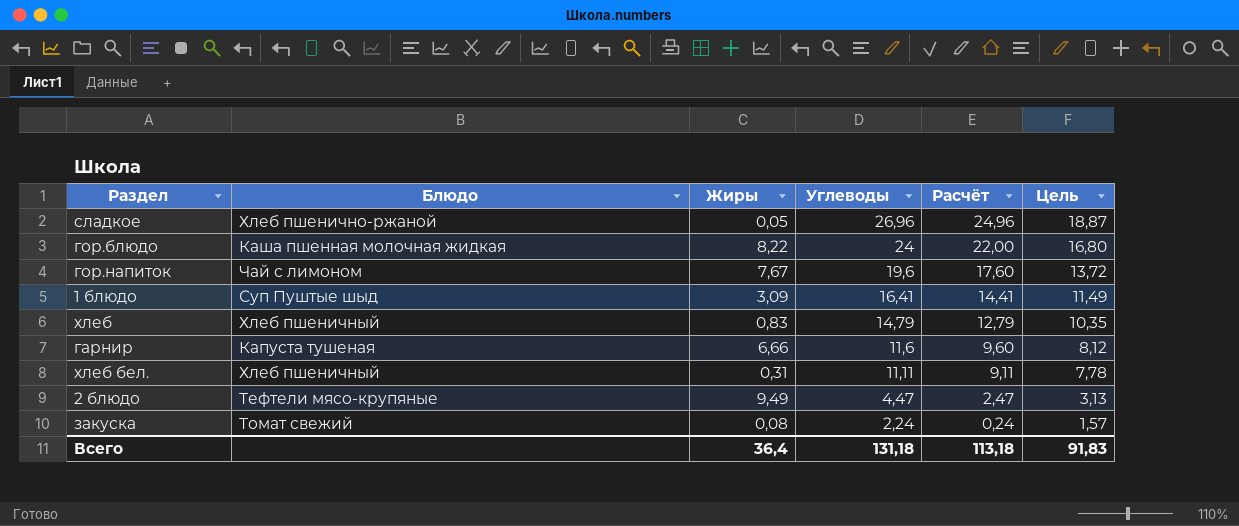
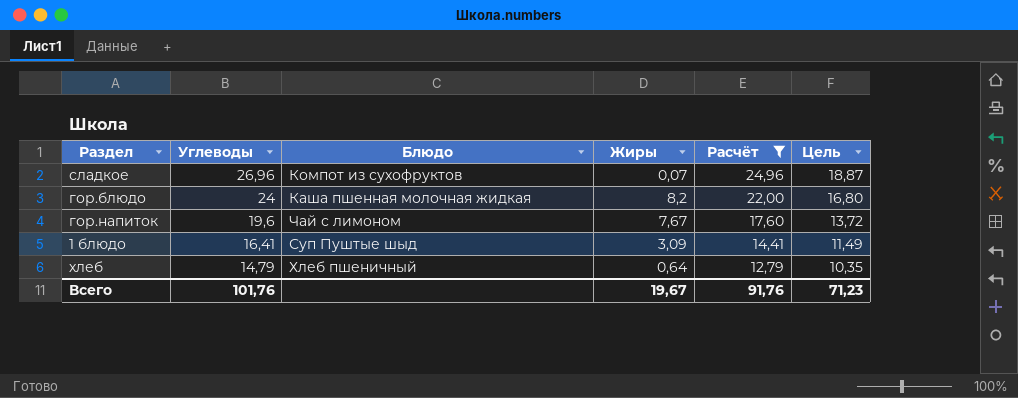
filter: none -> Расчёт >= 12,79
column Углеводы | position: 4 -> 2
сладкое | Блюдо: Хлеб пшенично-ржаной -> Компот из сухофруктов
сладкое | Жиры: 0,05 -> 0,07
гор.блюдо | Жиры: 8,22 -> 8,2
хлеб | Жиры: 0,83 -> 0,64
Всего | Углеводы: 131,18 -> 101,76
Всего | Жиры: 36,4 -> 19,67
Всего | Расчёт: 113,18 -> 91,76
Всего | Цель: 91,83 -> 71,23

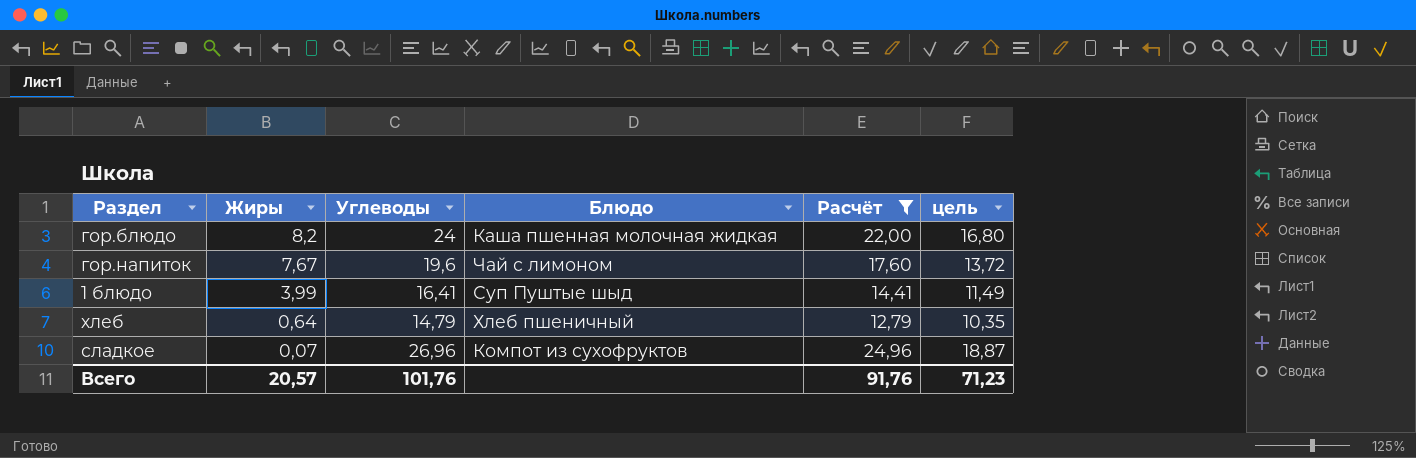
row order: Углеводы descending -> Жиры descending
column Жиры | position: 4 -> 2
column name: Цель -> цель
1 блюдо | Жиры: 3,09 -> 3,99
Всего | Жиры: 19,67 -> 20,57

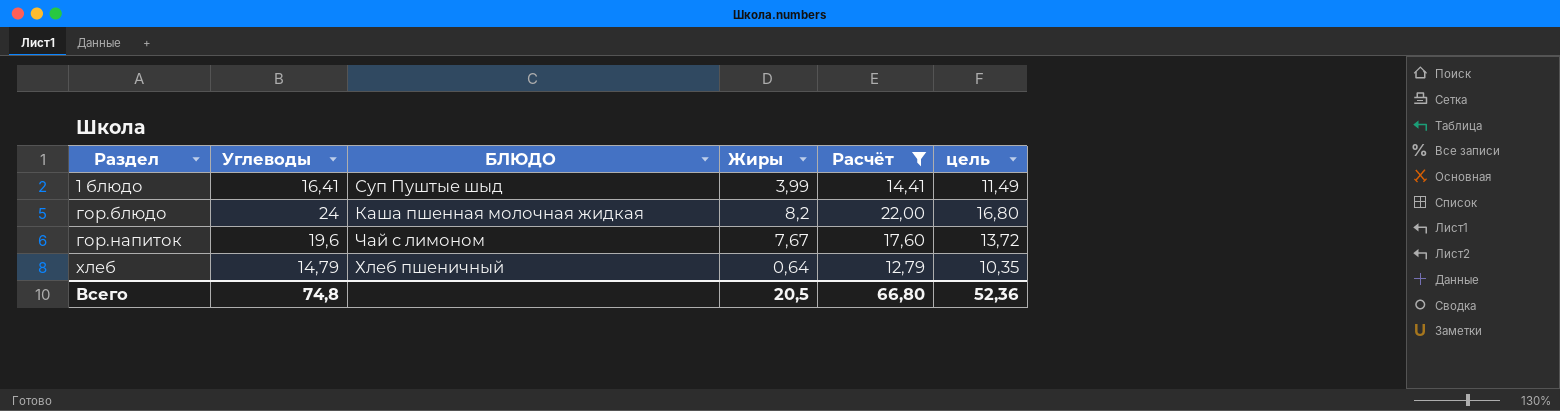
row order: Жиры descending -> Раздел ascending
column name: Блюдо -> БЛЮДО
column Жиры | position: 2 -> 4
row сладкое: 0,07 | 26,96 | Компот из сухофруктов | 24,96 | 18,87 -> none
Всего | Углеводы: 101,76 -> 74,8
Всего | Жиры: 20,57 -> 20,5
Всего | Расчёт: 91,76 -> 66,80
Всего | цель: 71,23 -> 52,36

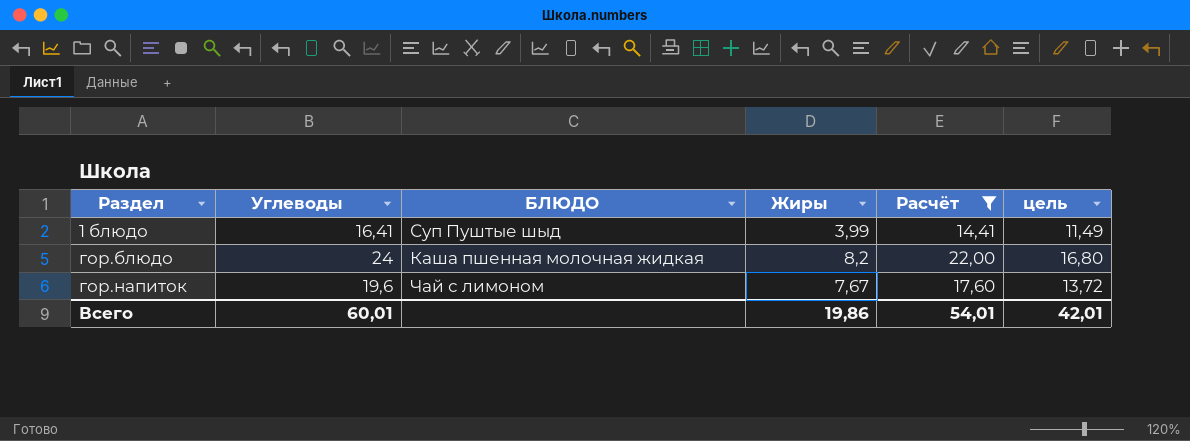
row хлеб: 14,79 | Хлеб пшеничный | 0,64 | 12,79 | 10,35 -> none
Всего | Углеводы: 74,8 -> 60,01
Всего | Жиры: 20,5 -> 19,86
Всего | Расчёт: 66,80 -> 54,01
Всего | цель: 52,36 -> 42,01

